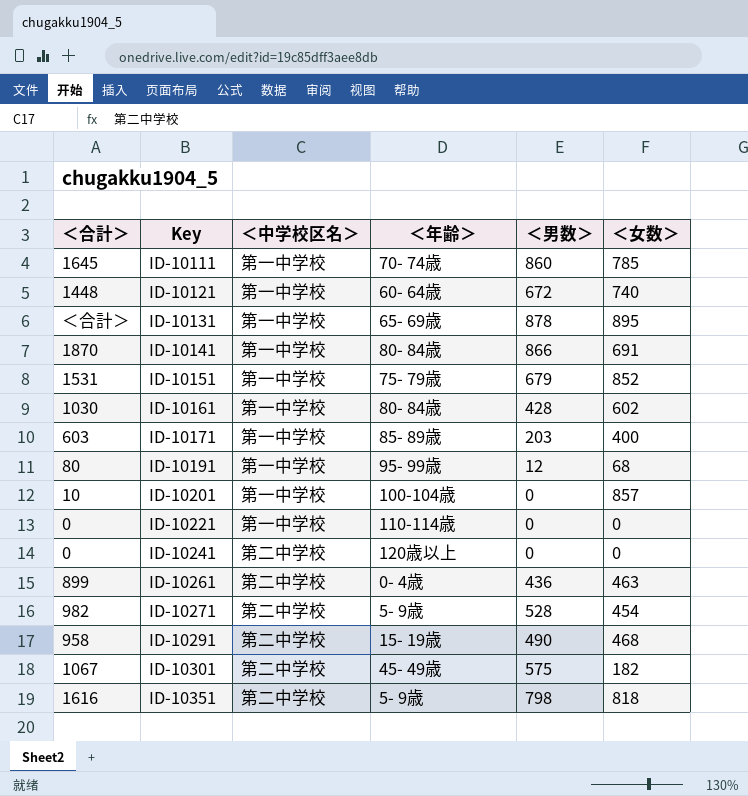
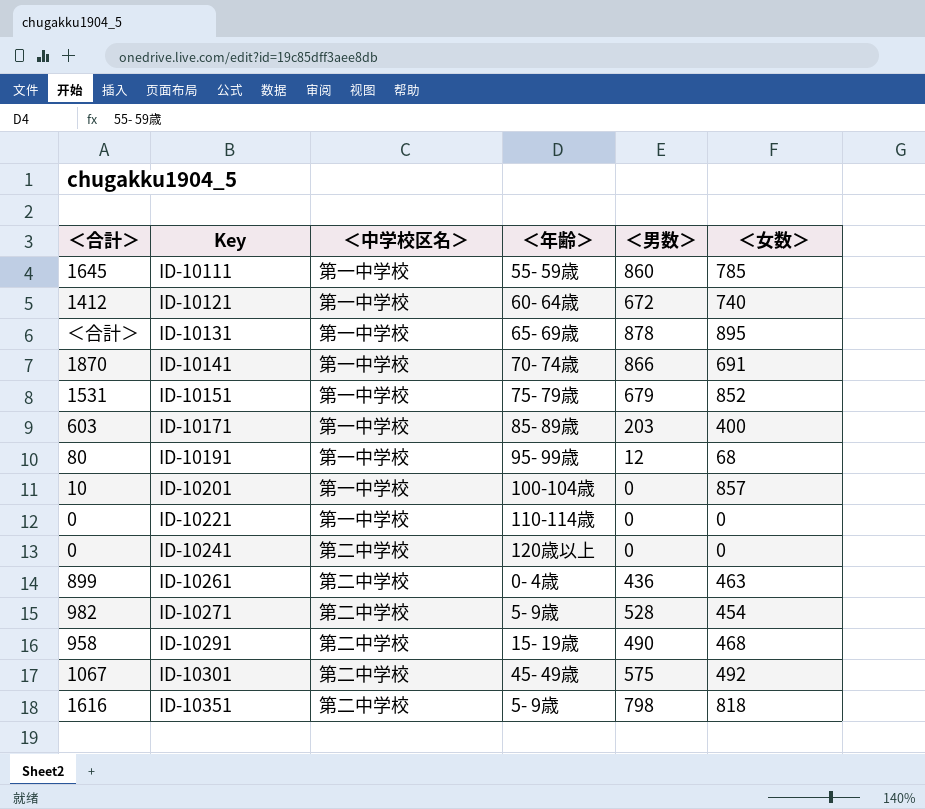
row ID-10161: 1030 | 第一中学校 | 80- 84歳 | 428 | 602 -> none
ID-10111 | ＜年齢＞: 70- 74歳 -> 55- 59歳
ID-10121 | ＜合計＞: 1448 -> 1412
ID-10141 | ＜年齢＞: 80- 84歳 -> 70- 74歳
ID-10301 | ＜女数＞: 182 -> 492

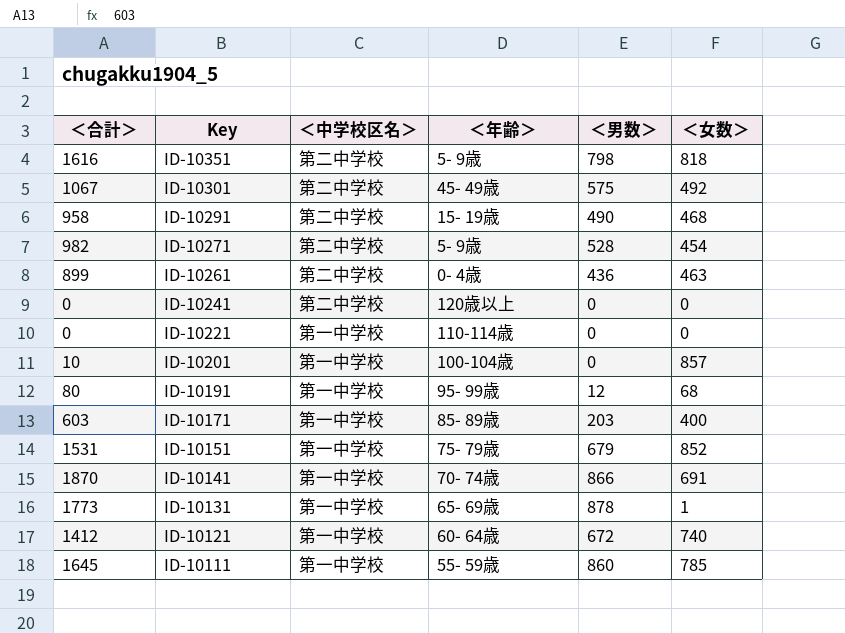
row order: Key ascending -> Key descending
ID-10131 | ＜合計＞: ＜合計＞ -> 1773
ID-10131 | ＜女数＞: 895 -> 1

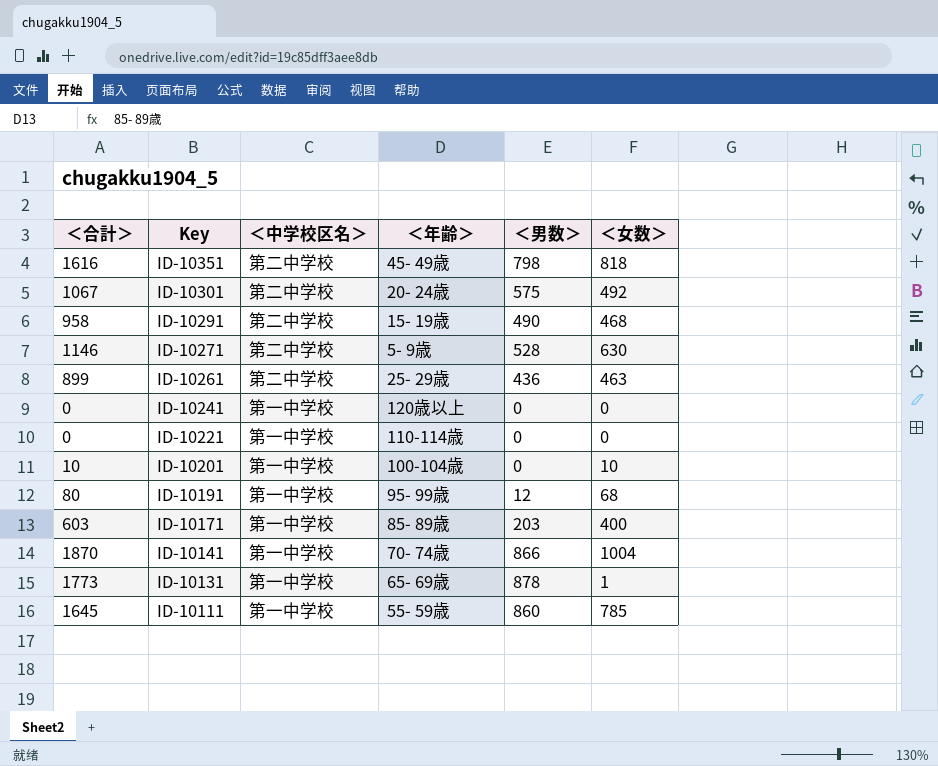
row ID-10151: 1531 | 第一中学校 | 75- 79歳 | 679 | 852 -> none
row ID-10121: 1412 | 第一中学校 | 60- 64歳 | 672 | 740 -> none
ID-10351 | ＜年齢＞: 5- 9歳 -> 45- 49歳
ID-10301 | ＜年齢＞: 45- 49歳 -> 20- 24歳
ID-10271 | ＜合計＞: 982 -> 1146
ID-10271 | ＜女数＞: 454 -> 630
ID-10261 | ＜年齢＞: 0- 4歳 -> 25- 29歳
ID-10241 | ＜中学校区名＞: 第二中学校 -> 第一中学校
ID-10201 | ＜女数＞: 857 -> 10
ID-10141 | ＜女数＞: 691 -> 1004

